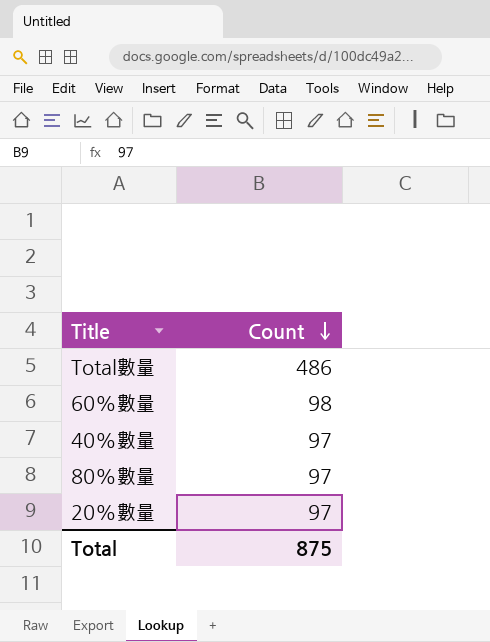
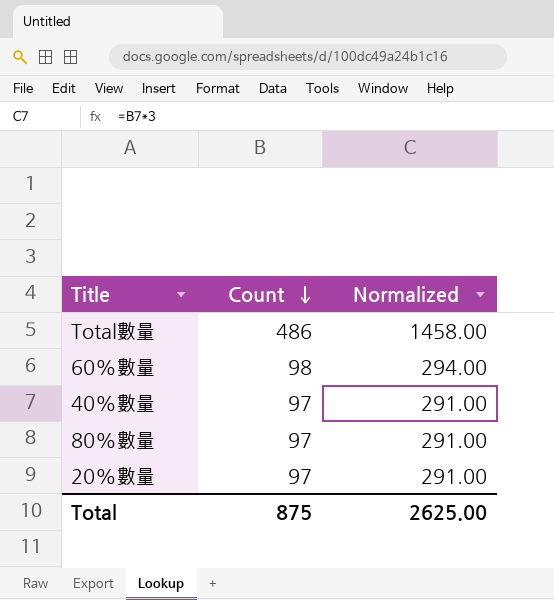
column Normalized | formula: none -> [Count] * 3

